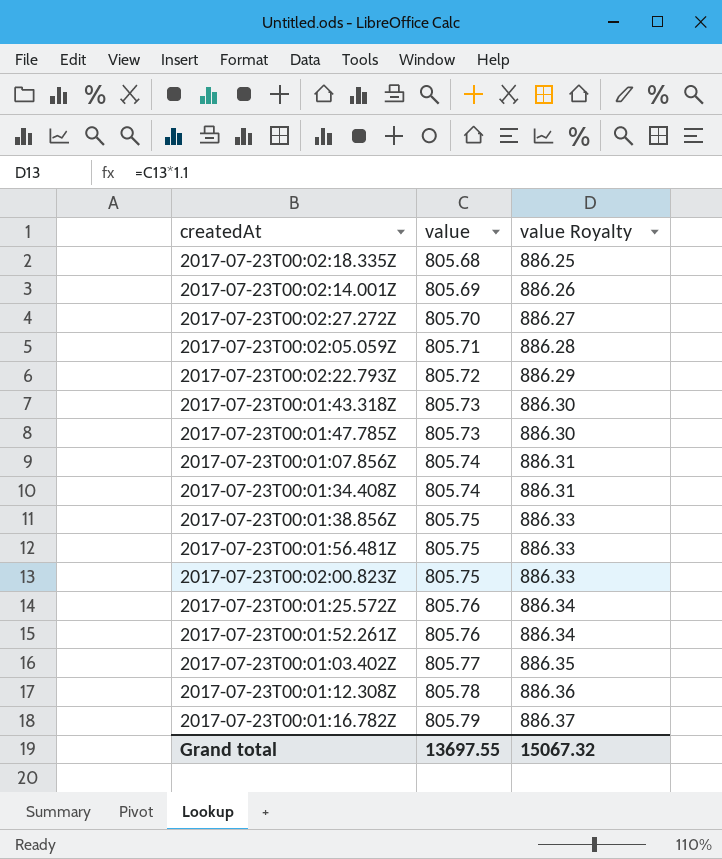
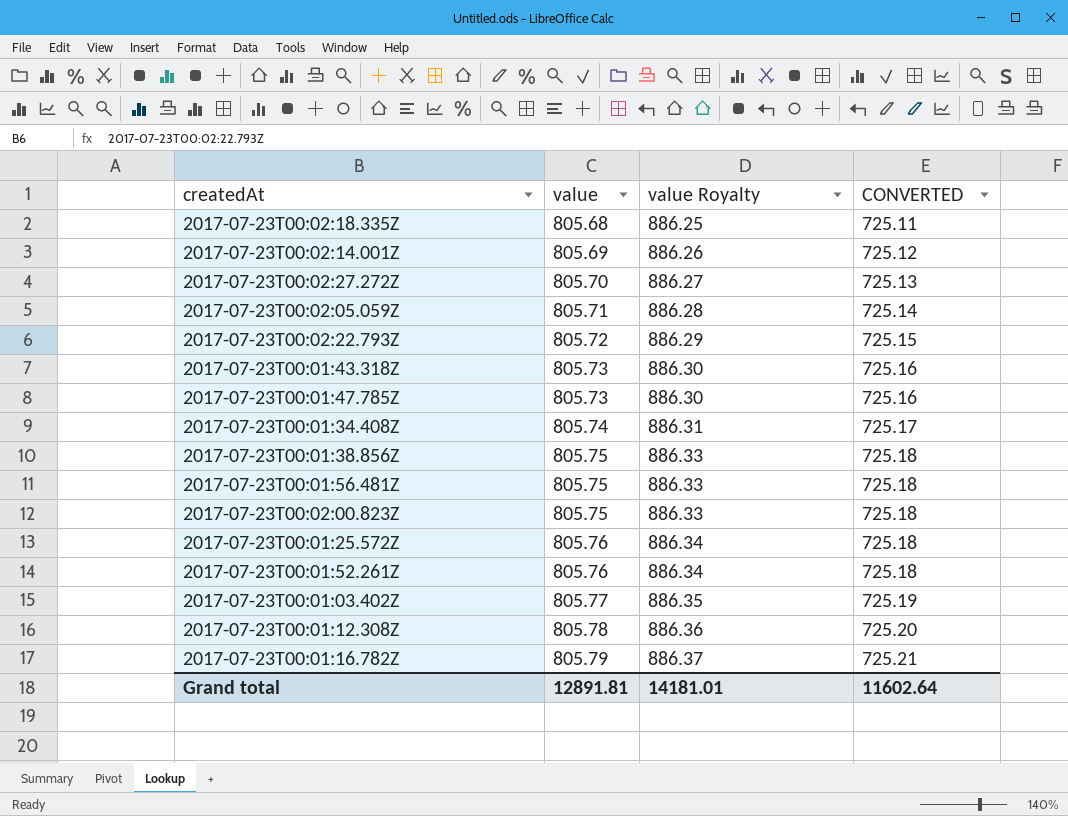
column CONVERTED | formula: none -> [value] * 0.9
row 2017-07-23T00:01:07.856Z: 805.74 | 886.31 -> none
Grand total | value: 13697.55 -> 12891.81
Grand total | value Royalty: 15067.32 -> 14181.01

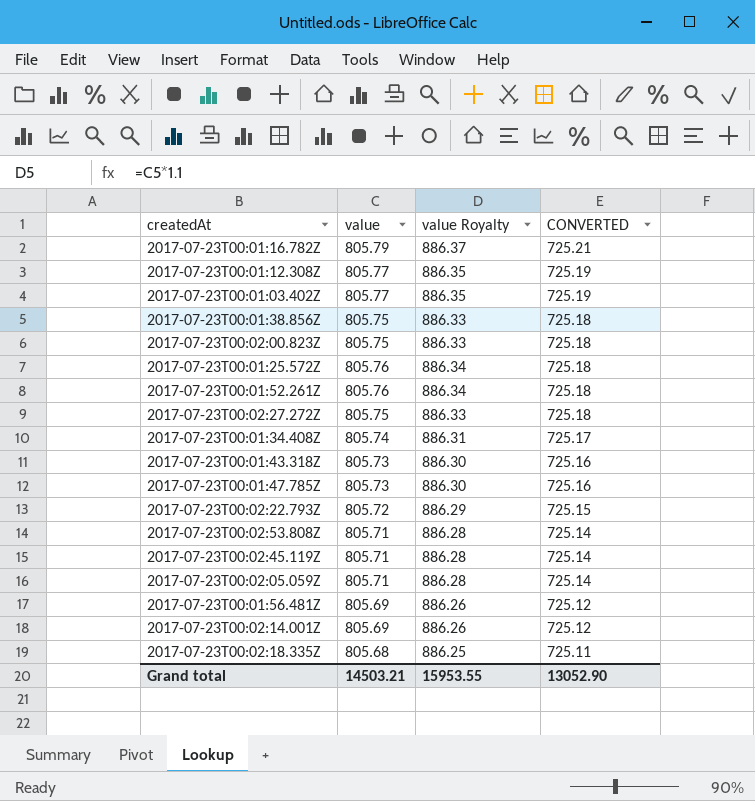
row order: value ascending -> CONVERTED descending
2017-07-23T00:01:12.308Z | value: 805.78 -> 805.77
2017-07-23T00:01:12.308Z | value Royalty: 886.36 -> 886.35
2017-07-23T00:01:12.308Z | CONVERTED: 725.20 -> 725.19
2017-07-23T00:02:27.272Z | value: 805.70 -> 805.75
2017-07-23T00:02:27.272Z | value Royalty: 886.27 -> 886.33
2017-07-23T00:02:27.272Z | CONVERTED: 725.13 -> 725.18
row 2017-07-23T00:02:53.808Z: none -> 805.71 | 886.28 | 725.14
row 2017-07-23T00:02:45.119Z: none -> 805.71 | 886.28 | 725.14
2017-07-23T00:01:56.481Z | value: 805.75 -> 805.69
2017-07-23T00:01:56.481Z | value Royalty: 886.33 -> 886.26
2017-07-23T00:01:56.481Z | CONVERTED: 725.18 -> 725.12
Grand total | value: 12891.81 -> 14503.21
Grand total | value Royalty: 14181.01 -> 15953.55
Grand total | CONVERTED: 11602.64 -> 13052.90

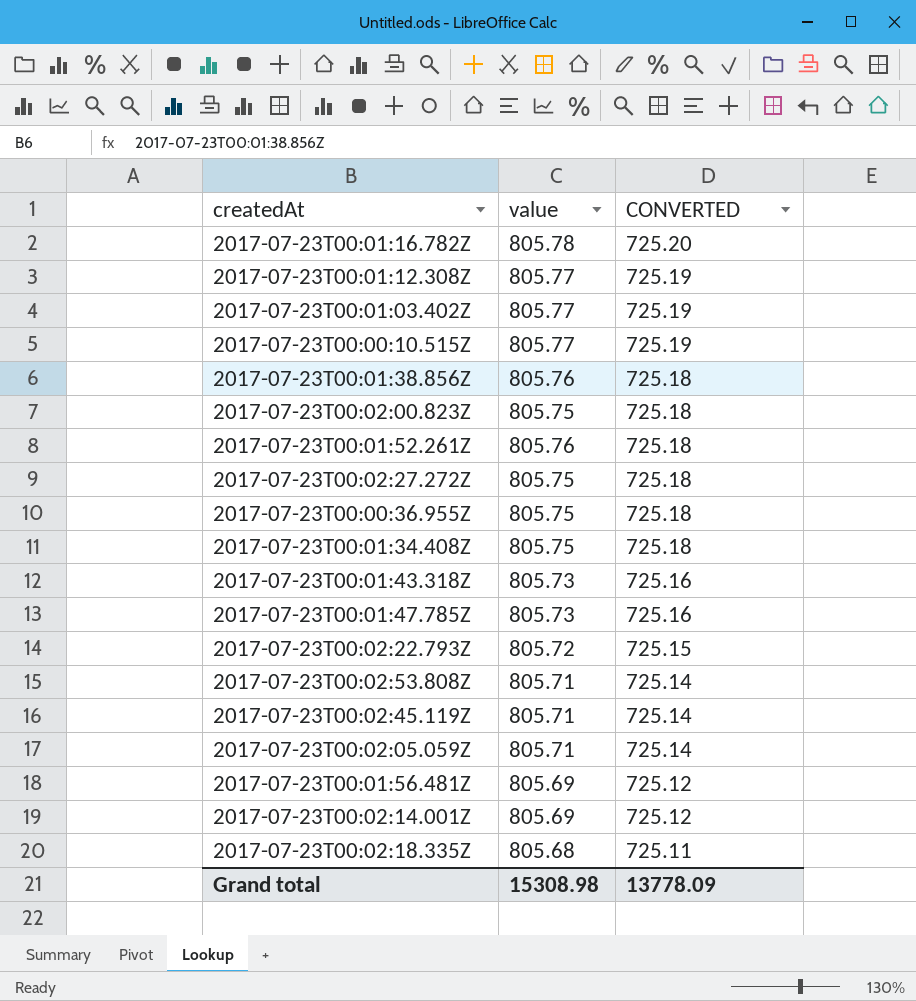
column value Royalty | formula: [value] * 1.1 -> none
row 2017-07-23T00:01:25.572Z: 805.76 | 886.34 | 725.18 -> none
2017-07-23T00:01:16.782Z | value: 805.79 -> 805.78
2017-07-23T00:01:16.782Z | CONVERTED: 725.21 -> 725.20
row 2017-07-23T00:00:10.515Z: none -> 805.77 | 725.19
2017-07-23T00:01:38.856Z | value: 805.75 -> 805.76
row 2017-07-23T00:00:36.955Z: none -> 805.75 | 725.18
2017-07-23T00:01:34.408Z | value: 805.74 -> 805.75
2017-07-23T00:01:34.408Z | CONVERTED: 725.17 -> 725.18
Grand total | value: 14503.21 -> 15308.98
Grand total | CONVERTED: 13052.90 -> 13778.09

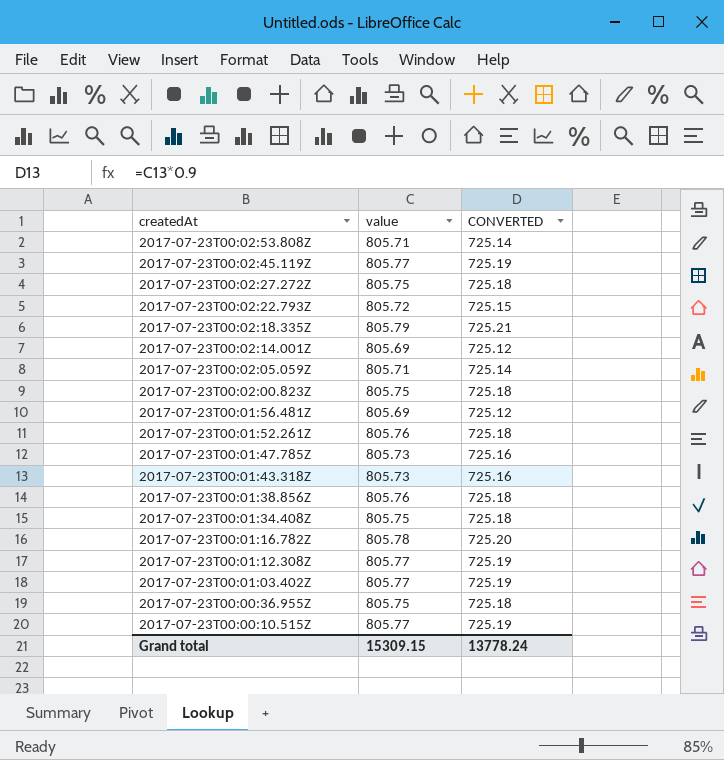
row order: CONVERTED descending -> createdAt descending
2017-07-23T00:02:45.119Z | value: 805.71 -> 805.77
2017-07-23T00:02:45.119Z | CONVERTED: 725.14 -> 725.19
2017-07-23T00:02:18.335Z | value: 805.68 -> 805.79
2017-07-23T00:02:18.335Z | CONVERTED: 725.11 -> 725.21
Grand total | value: 15308.98 -> 15309.15
Grand total | CONVERTED: 13778.09 -> 13778.24

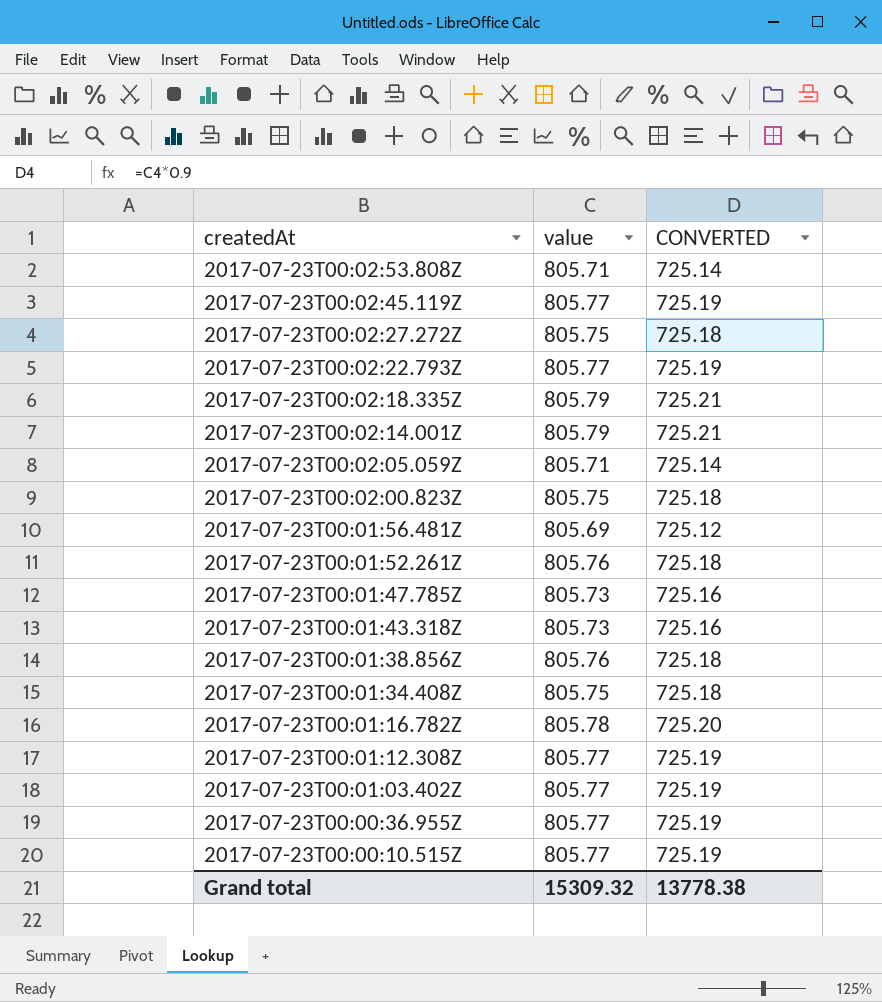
2017-07-23T00:02:22.793Z | value: 805.72 -> 805.77
2017-07-23T00:02:22.793Z | CONVERTED: 725.15 -> 725.19
2017-07-23T00:02:14.001Z | value: 805.69 -> 805.79
2017-07-23T00:02:14.001Z | CONVERTED: 725.12 -> 725.21
2017-07-23T00:00:36.955Z | value: 805.75 -> 805.77
2017-07-23T00:00:36.955Z | CONVERTED: 725.18 -> 725.19
Grand total | value: 15309.15 -> 15309.32
Grand total | CONVERTED: 13778.24 -> 13778.38

